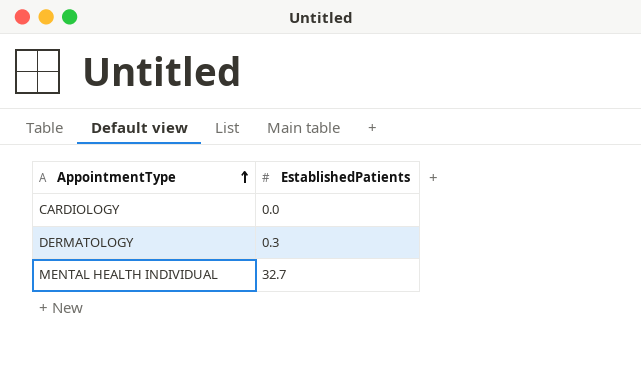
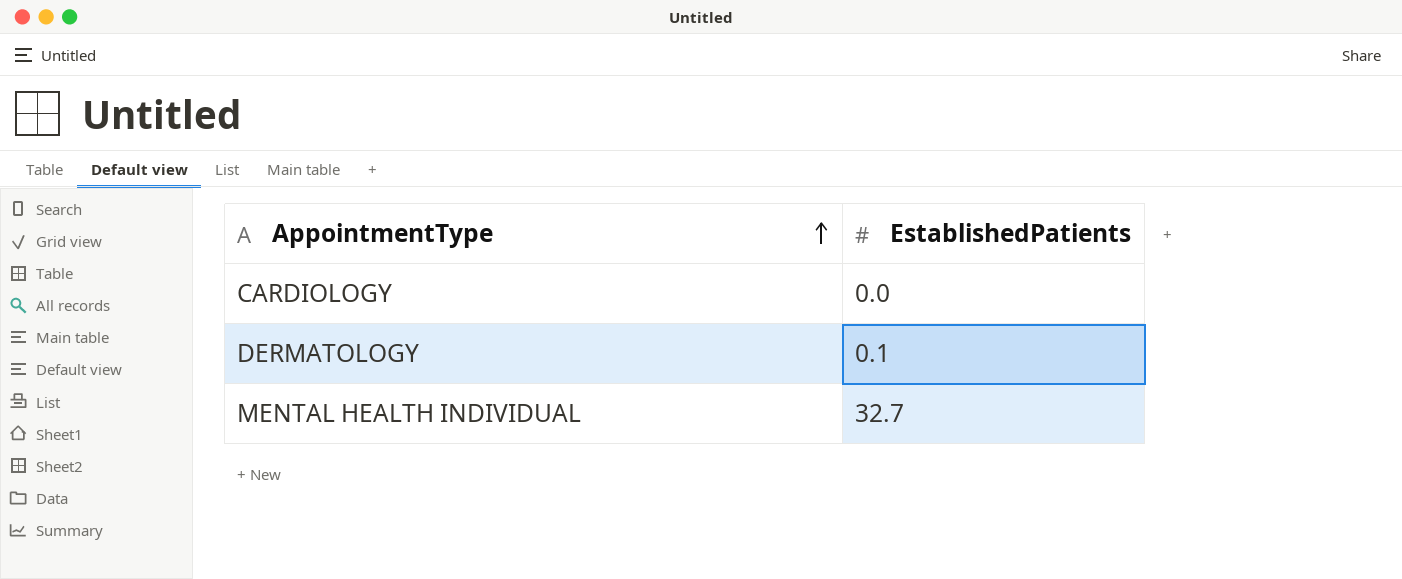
DERMATOLOGY | EstablishedPatients: 0.3 -> 0.1

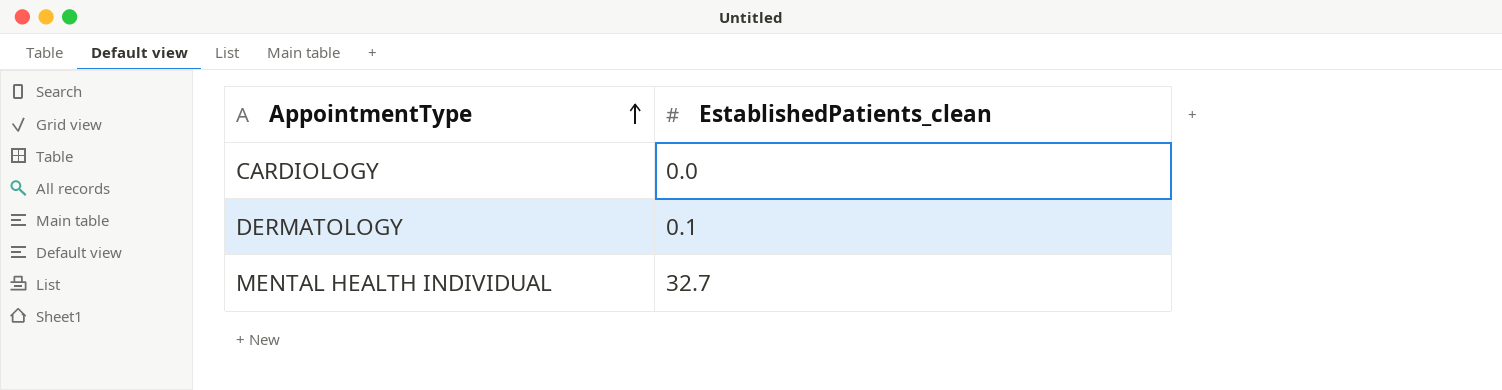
column name: EstablishedPatients -> EstablishedPatients_clean

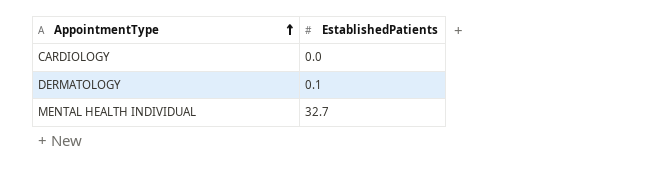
column name: EstablishedPatients_clean -> EstablishedPatients

